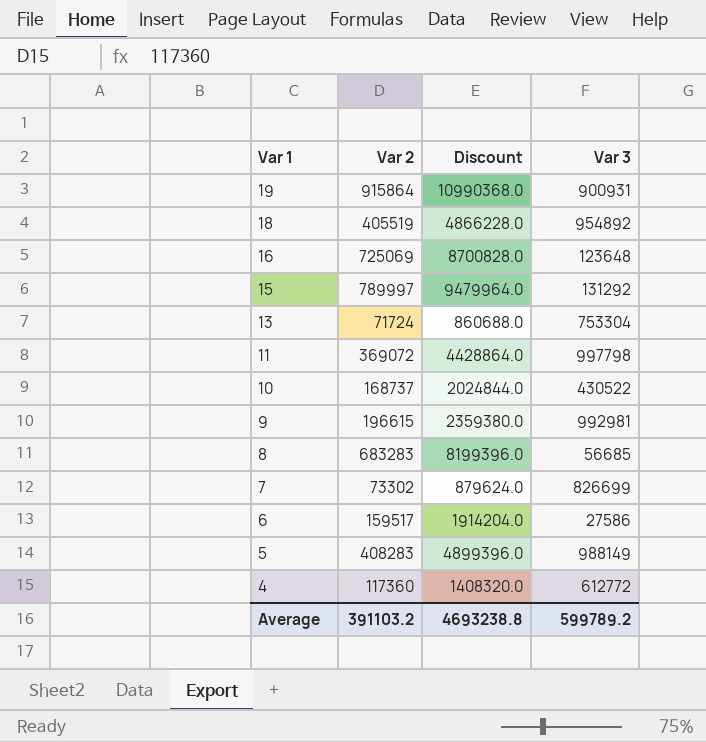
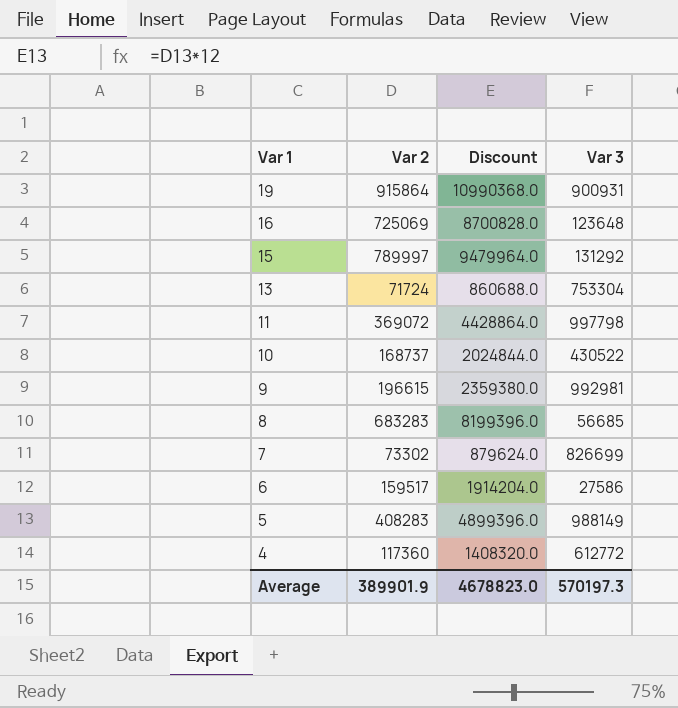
row 18: 405519 | 4866228.0 | 954892 -> none
Average | Var 2: 391103.2 -> 389901.9
Average | Discount: 4693238.8 -> 4678823.0
Average | Var 3: 599789.2 -> 570197.3

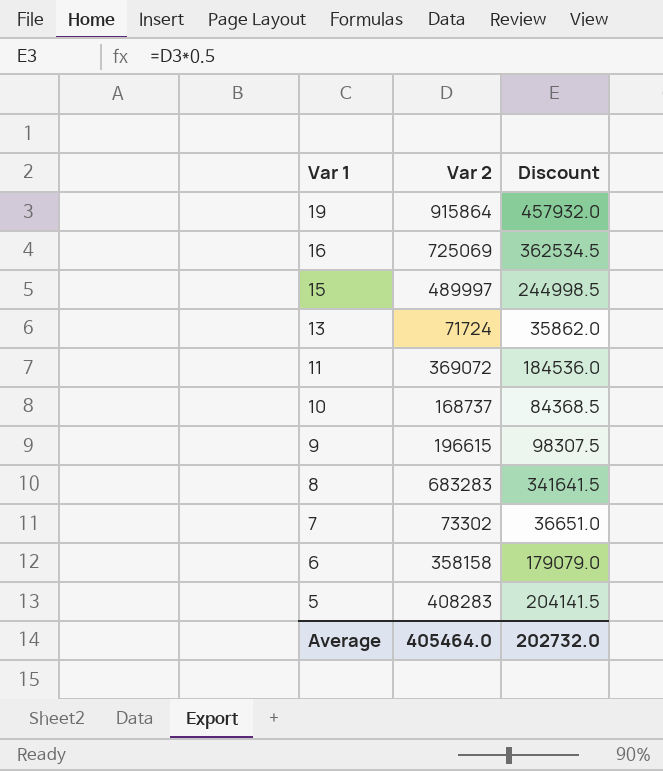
column Var 3 | position: 4 -> none
column Discount | formula: [Var 2] * 12 -> [Var 2] * 0.5
row 4: 117360 | 1408320.0 | 612772 -> none
15 | Var 2: 789997 -> 489997
6 | Var 2: 159517 -> 358158
Average | Var 2: 389901.9 -> 405464.0
Average | Discount: 4678823.0 -> 202732.0

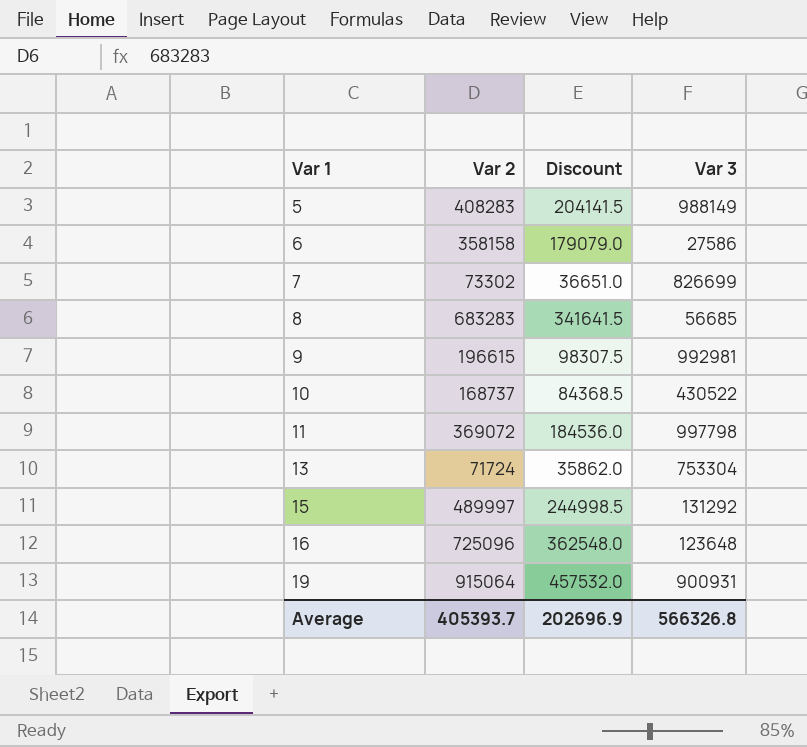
row order: Var 1 descending -> Var 1 ascending
column Var 3 | position: none -> 4
16 | Var 2: 725069 -> 725096
16 | Discount: 362534.5 -> 362548.0
19 | Var 2: 915864 -> 915064
19 | Discount: 457932.0 -> 457532.0
Average | Var 2: 405464.0 -> 405393.7
Average | Discount: 202732.0 -> 202696.9

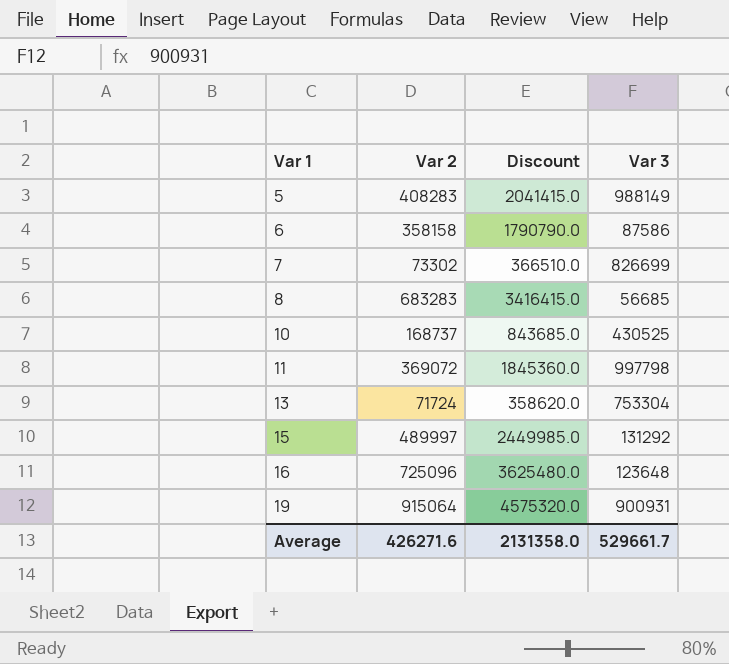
column Discount | formula: [Var 2] * 0.5 -> [Var 2] * 5
row 9: 196615 | 98307.5 | 992981 -> none
6 | Var 3: 27586 -> 87586
10 | Var 3: 430522 -> 430525
Average | Var 2: 405393.7 -> 426271.6
Average | Discount: 202696.9 -> 2131358.0
Average | Var 3: 566326.8 -> 529661.7

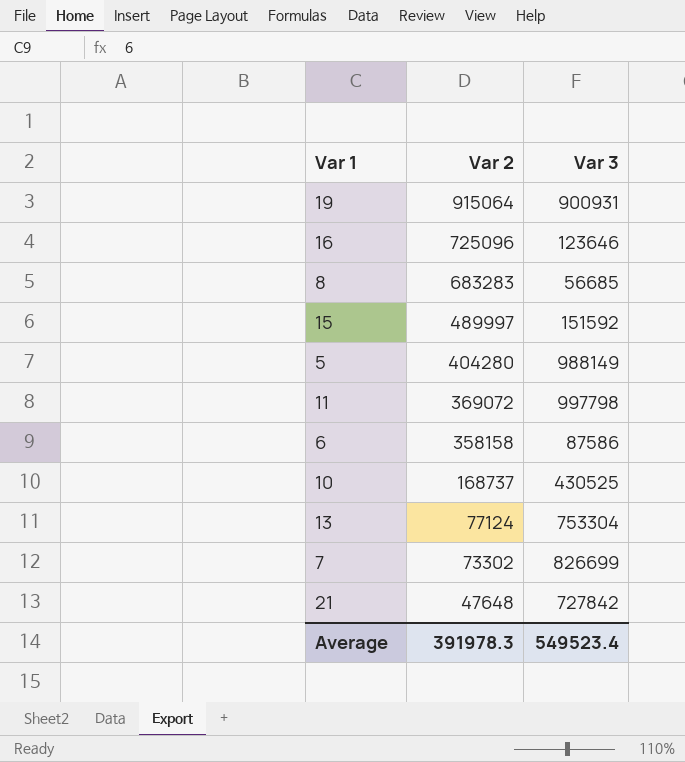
row order: Var 1 ascending -> Var 2 descending
column Discount | formula: [Var 2] * 5 -> none
16 | Var 3: 123648 -> 123646
15 | Var 3: 131292 -> 151592
5 | Var 2: 408283 -> 404280
13 | Var 2: 71724 -> 77124
row 21: none -> 47648 | 727842
Average | Var 2: 426271.6 -> 391978.3
Average | Var 3: 529661.7 -> 549523.4

